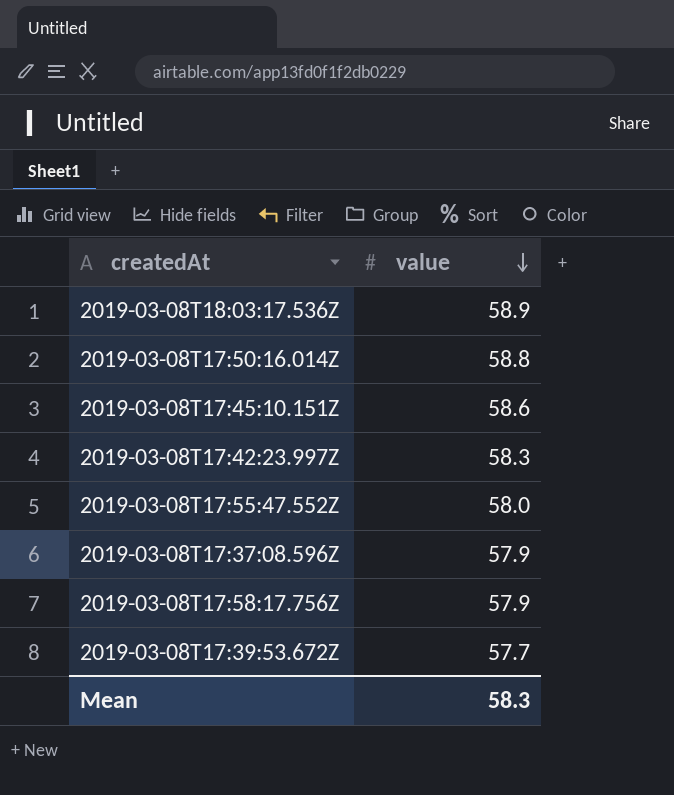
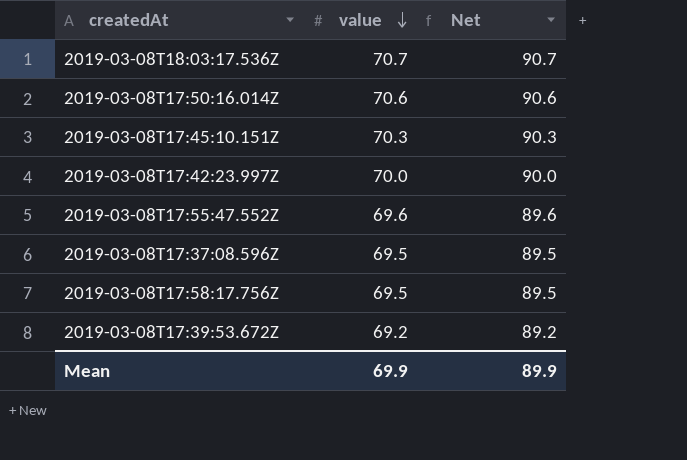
column Net | formula: none -> [value] + 20
2019-03-08T18:03:17.536Z | value: 58.9 -> 70.7
2019-03-08T17:50:16.014Z | value: 58.8 -> 70.6
2019-03-08T17:45:10.151Z | value: 58.6 -> 70.3
2019-03-08T17:42:23.997Z | value: 58.3 -> 70.0
2019-03-08T17:55:47.552Z | value: 58.0 -> 69.6
2019-03-08T17:37:08.596Z | value: 57.9 -> 69.5
2019-03-08T17:58:17.756Z | value: 57.9 -> 69.5
2019-03-08T17:39:53.672Z | value: 57.7 -> 69.2
Mean | value: 58.3 -> 69.9

